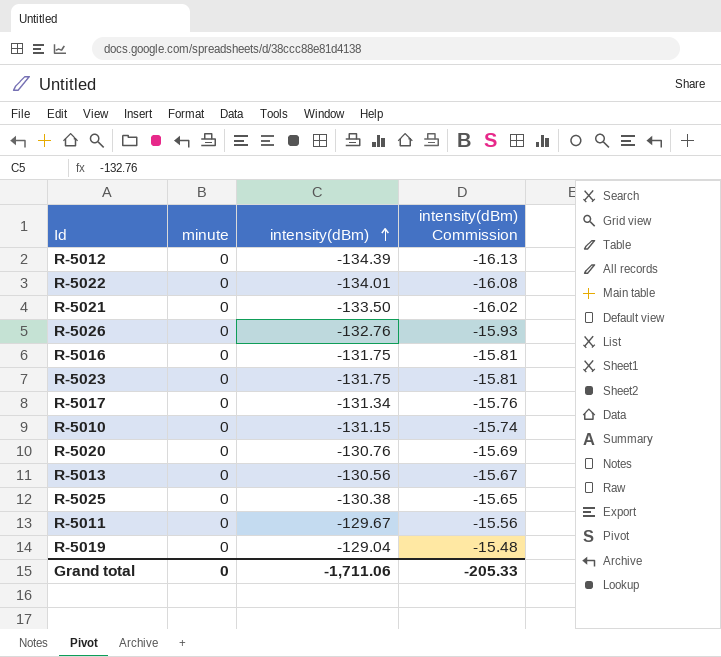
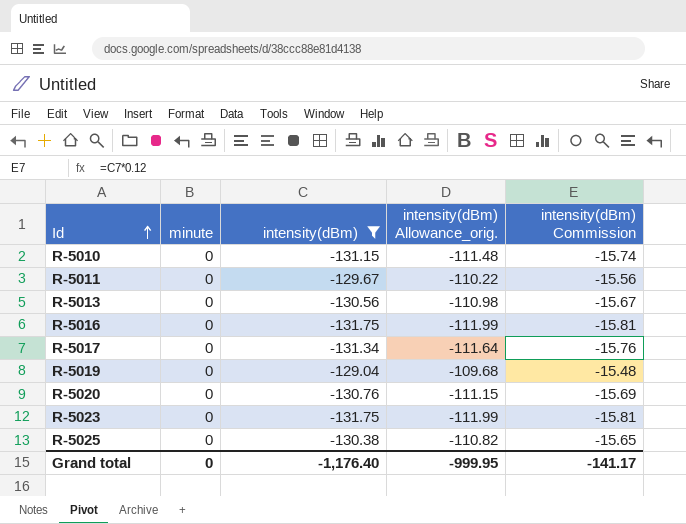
filter: none -> intensity(dBm) >= -131.75
row order: intensity(dBm) ascending -> Id ascending
column intensity(dBm) Allowance_orig. | formula: none -> [intensity(dBm)] * 0.85
Grand total | intensity(dBm): -1,711.06 -> -1,176.40
Grand total | intensity(dBm) Commission: -205.33 -> -141.17

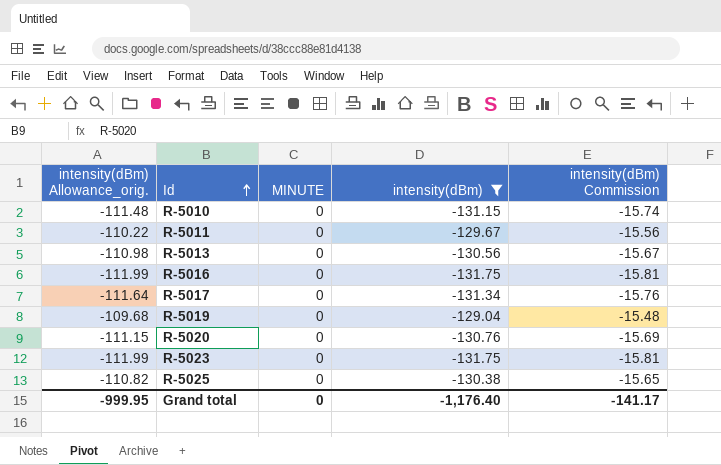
column intensity(dBm) Allowance_orig. | position: 4 -> 1
column name: minute -> MINUTE

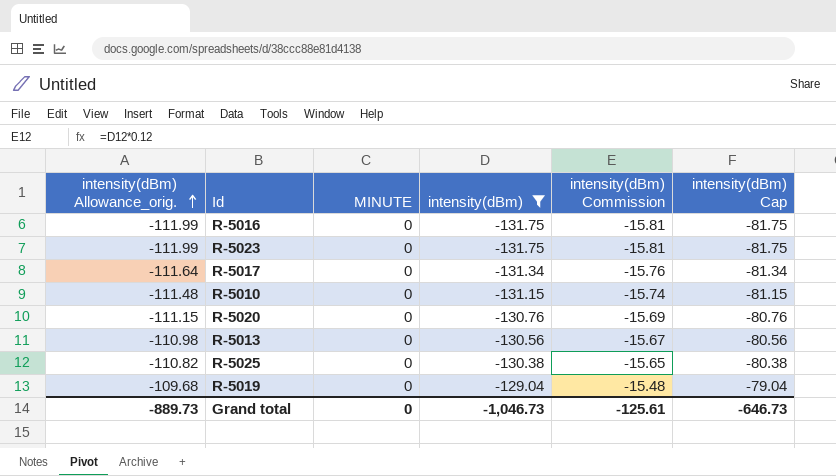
row order: Id ascending -> intensity(dBm) Allowance_orig. ascending
column intensity(dBm) Cap | formula: none -> [intensity(dBm)] + 50
row R-5011: -110.22 | 0 | -129.67 | -15.56 -> none
Grand total | intensity(dBm) Allowance_orig.: -999.95 -> -889.73
Grand total | intensity(dBm): -1,176.40 -> -1,046.73
Grand total | intensity(dBm) Commission: -141.17 -> -125.61

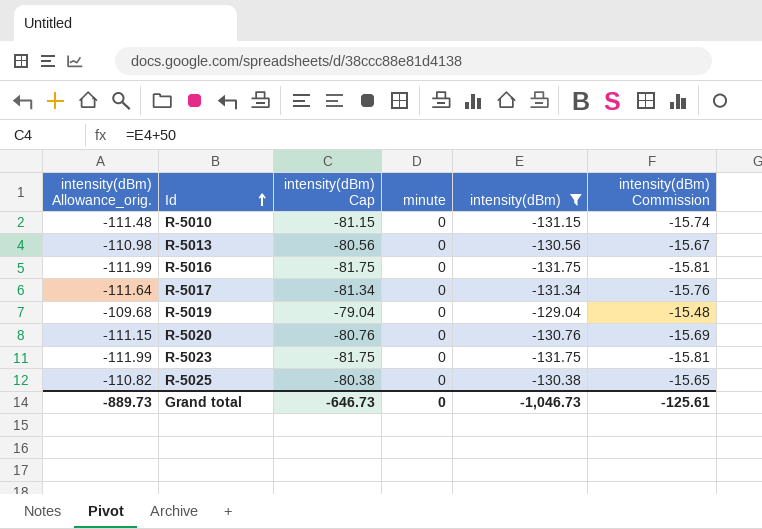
row order: intensity(dBm) Allowance_orig. ascending -> Id ascending
column intensity(dBm) Cap | position: 6 -> 3
column name: MINUTE -> minute

